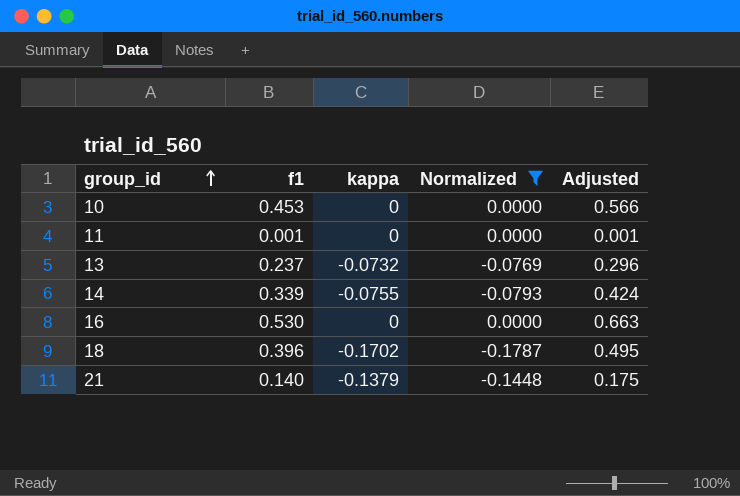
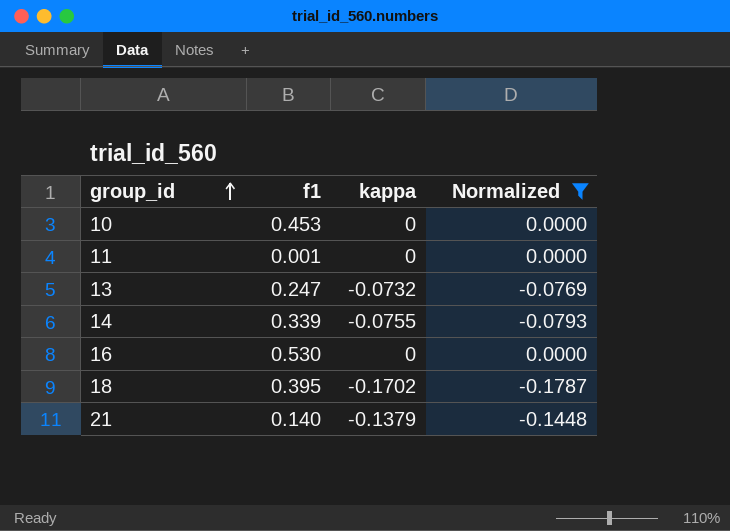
column Adjusted | formula: [f1] * 1.25 -> none
13 | f1: 0.237 -> 0.247
18 | f1: 0.396 -> 0.395

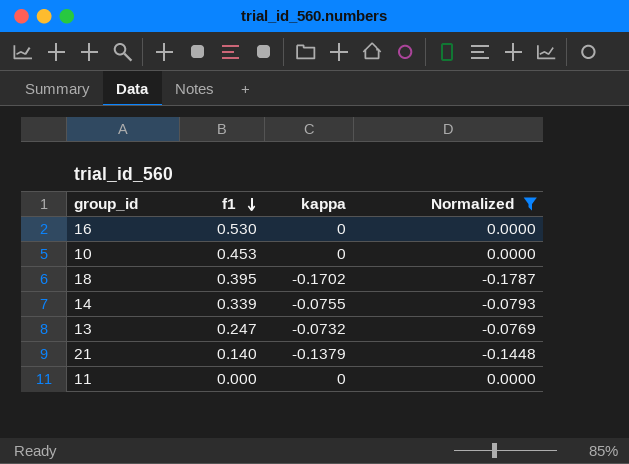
row order: group_id ascending -> f1 descending
11 | f1: 0.001 -> 0.000

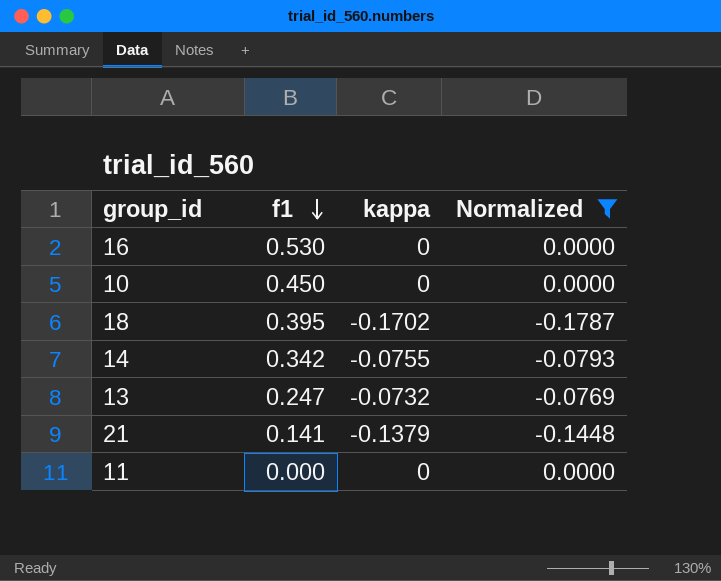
10 | f1: 0.453 -> 0.450
14 | f1: 0.339 -> 0.342
21 | f1: 0.140 -> 0.141

